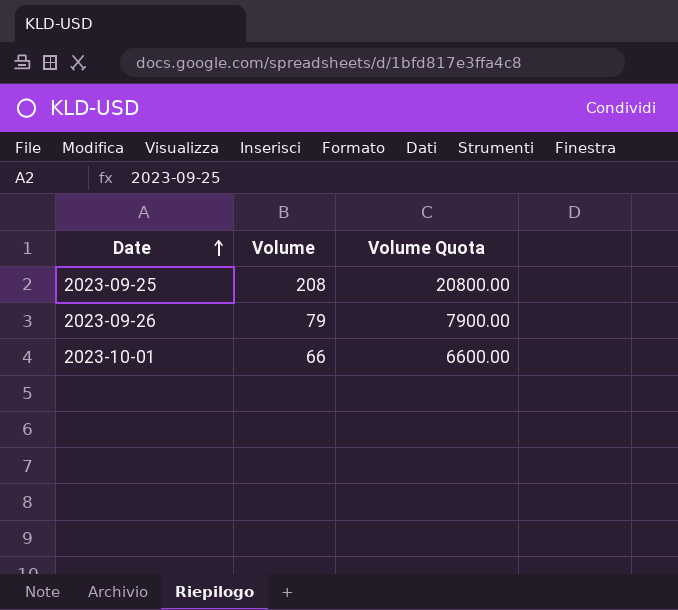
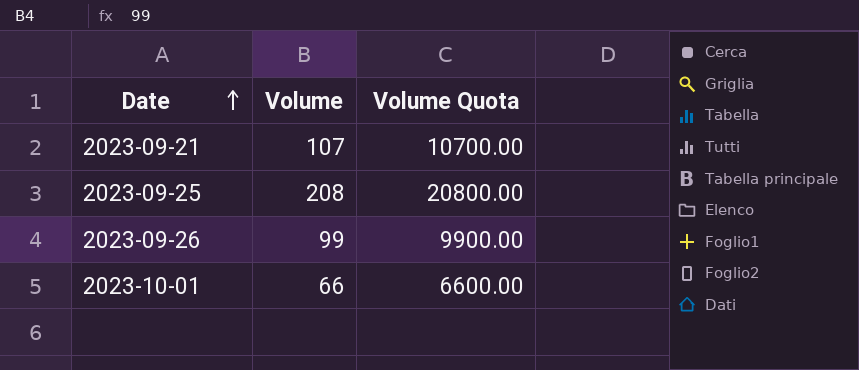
row 2023-09-21: none -> 107 | 10700.00
2023-09-26 | Volume: 79 -> 99
2023-09-26 | Volume Quota: 7900.00 -> 9900.00

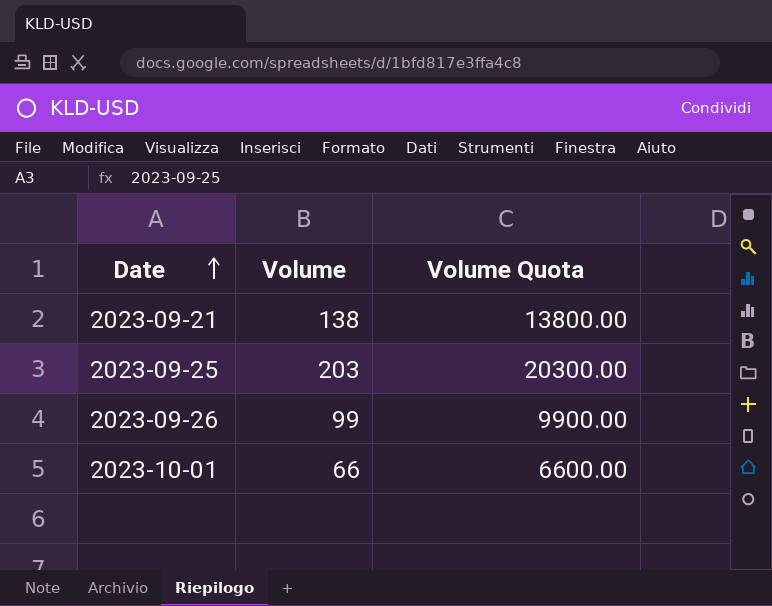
2023-09-21 | Volume: 107 -> 138
2023-09-21 | Volume Quota: 10700.00 -> 13800.00
2023-09-25 | Volume: 208 -> 203
2023-09-25 | Volume Quota: 20800.00 -> 20300.00

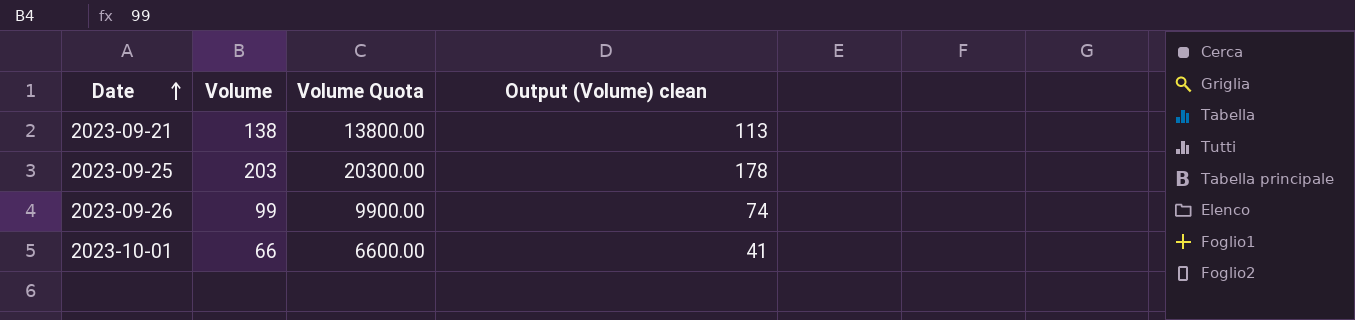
column Output (Volume) clean | formula: none -> [Volume] - 25

